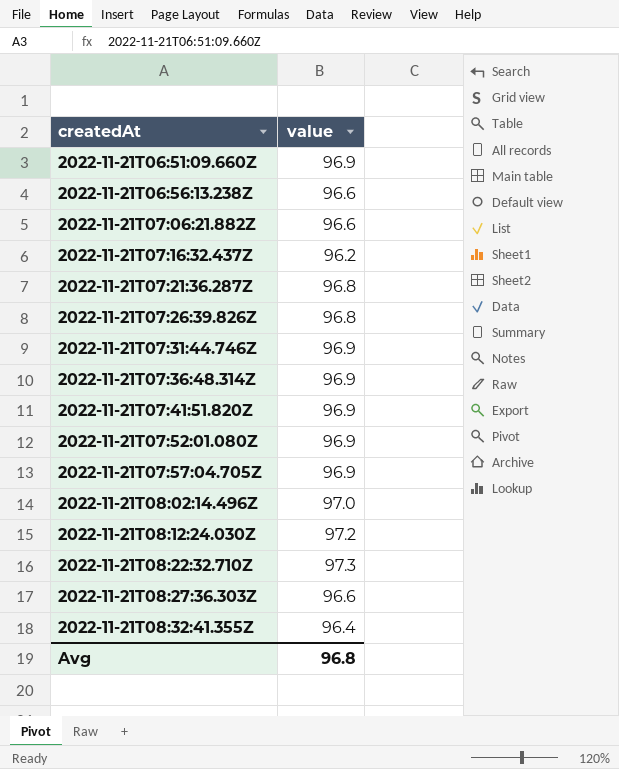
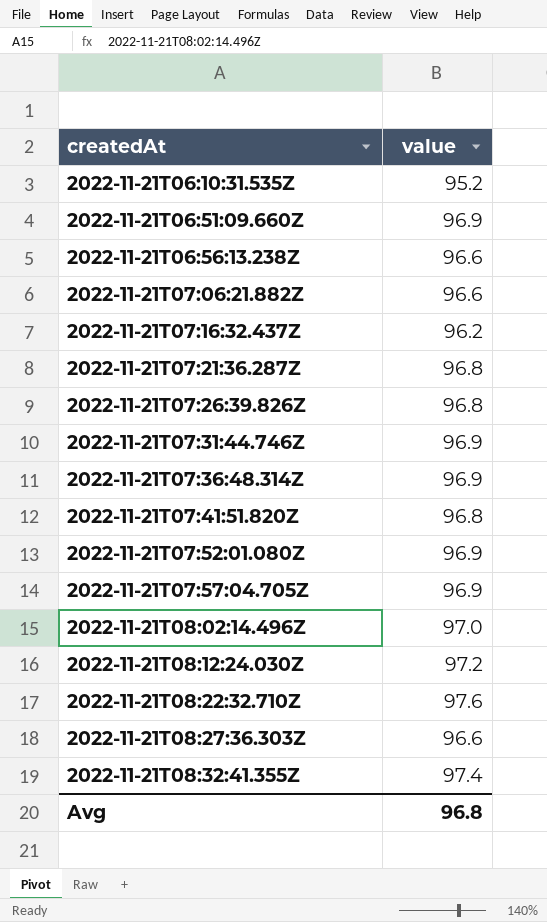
row 2022-11-21T06:10:31.535Z: none -> 95.2
2022-11-21T07:41:51.820Z | value: 96.9 -> 96.8
2022-11-21T08:22:32.710Z | value: 97.3 -> 97.6
2022-11-21T08:32:41.355Z | value: 96.4 -> 97.4

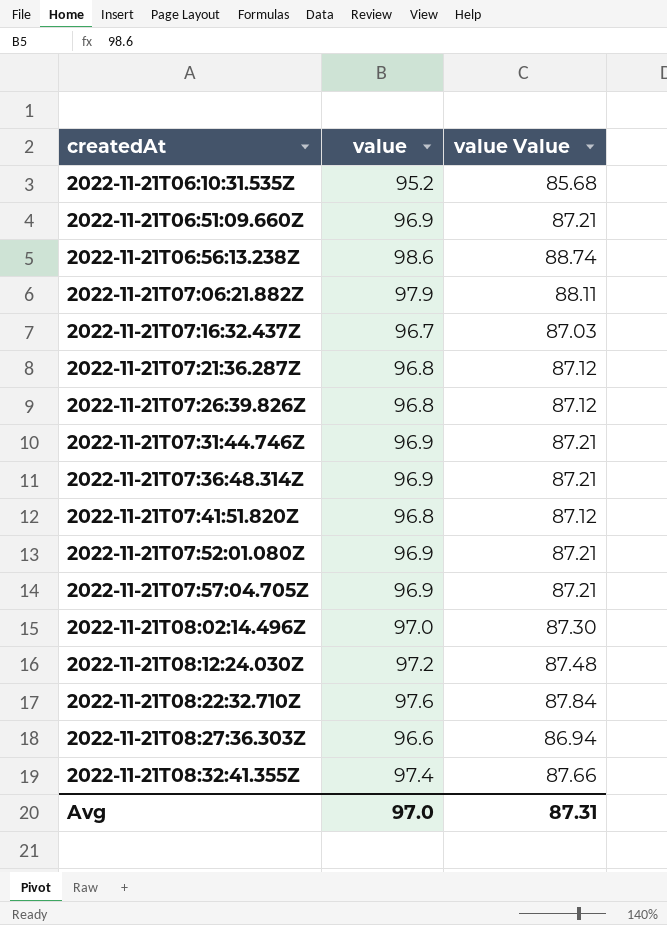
column value Value | formula: none -> [value] * 0.9
2022-11-21T06:56:13.238Z | value: 96.6 -> 98.6
2022-11-21T07:06:21.882Z | value: 96.6 -> 97.9
2022-11-21T07:16:32.437Z | value: 96.2 -> 96.7
Avg | value: 96.8 -> 97.0

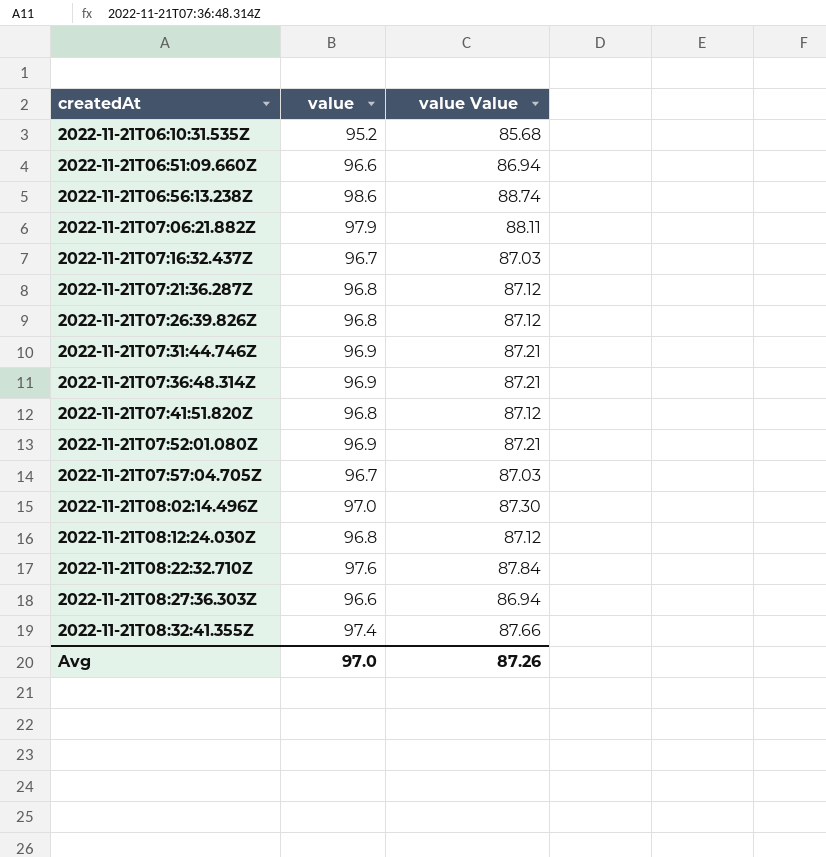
2022-11-21T06:51:09.660Z | value: 96.9 -> 96.6
2022-11-21T06:51:09.660Z | value Value: 87.21 -> 86.94
2022-11-21T07:57:04.705Z | value: 96.9 -> 96.7
2022-11-21T07:57:04.705Z | value Value: 87.21 -> 87.03
2022-11-21T08:12:24.030Z | value: 97.2 -> 96.8
2022-11-21T08:12:24.030Z | value Value: 87.48 -> 87.12
Avg | value Value: 87.31 -> 87.26

